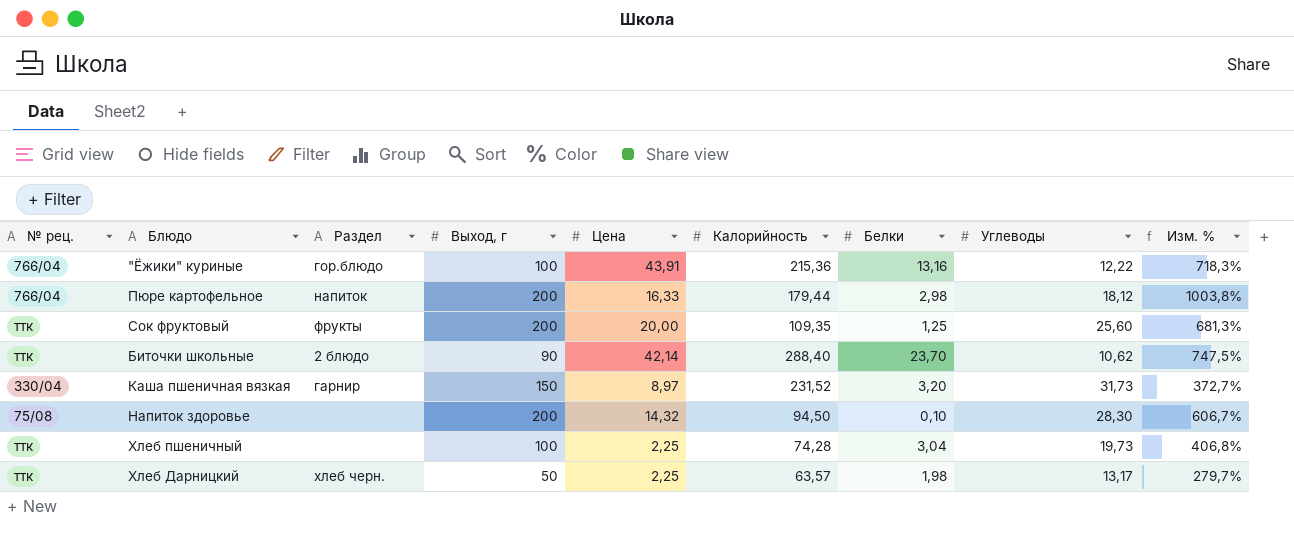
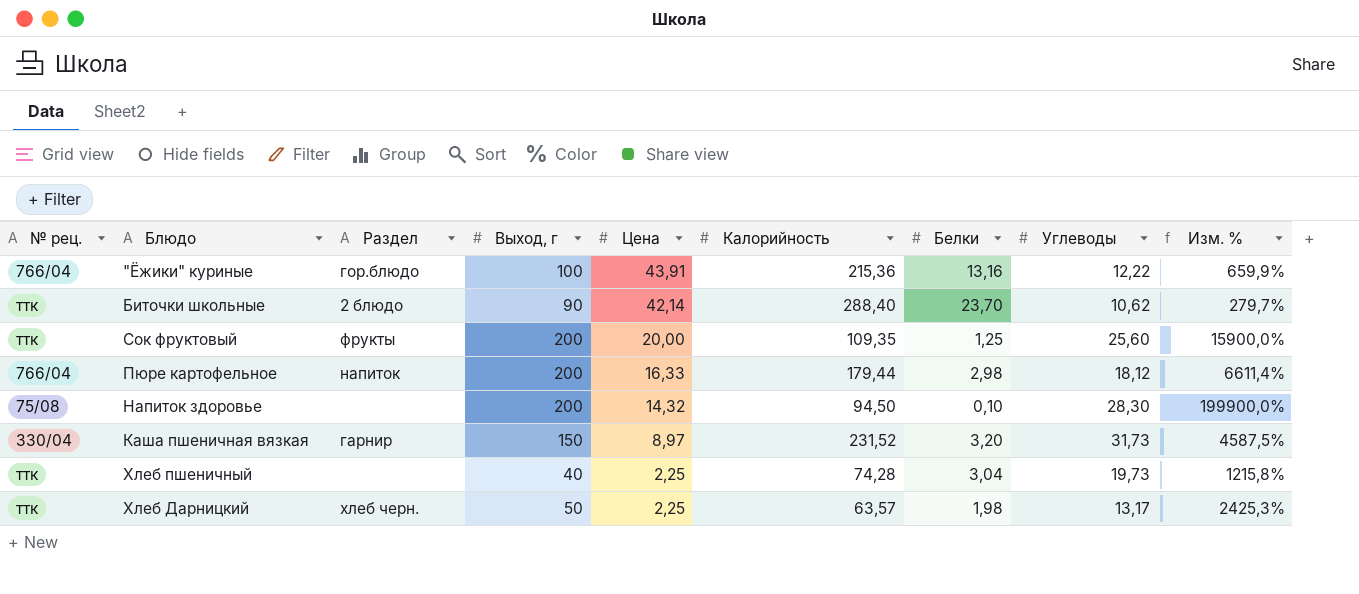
row order: none -> Цена descending
column Изм. % | formula: ([Выход, г] - [Углеводы]) / [Углеводы] -> ([Выход, г] - [Белки]) / [Белки]
Хлеб пшеничный | Выход, г: 100 -> 40

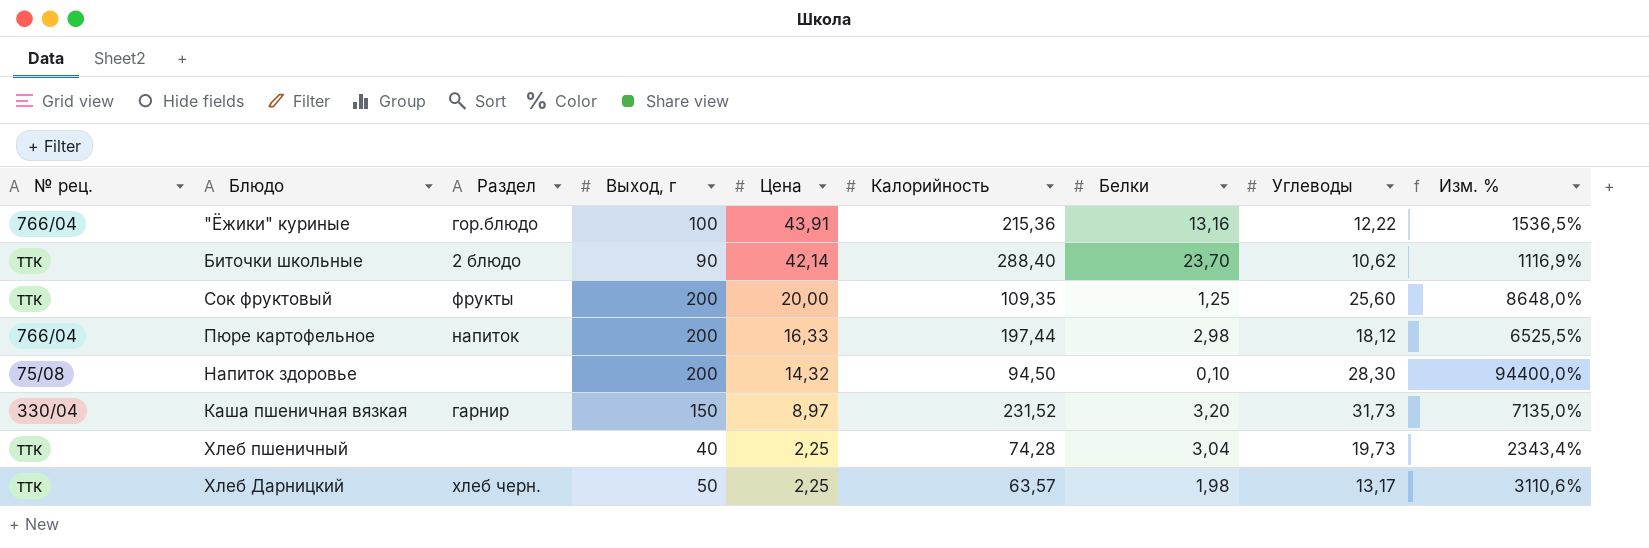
column Изм. % | formula: ([Выход, г] - [Белки]) / [Белки] -> ([Калорийность] - [Белки]) / [Белки]
Пюре картофельное | Калорийность: 179,44 -> 197,44

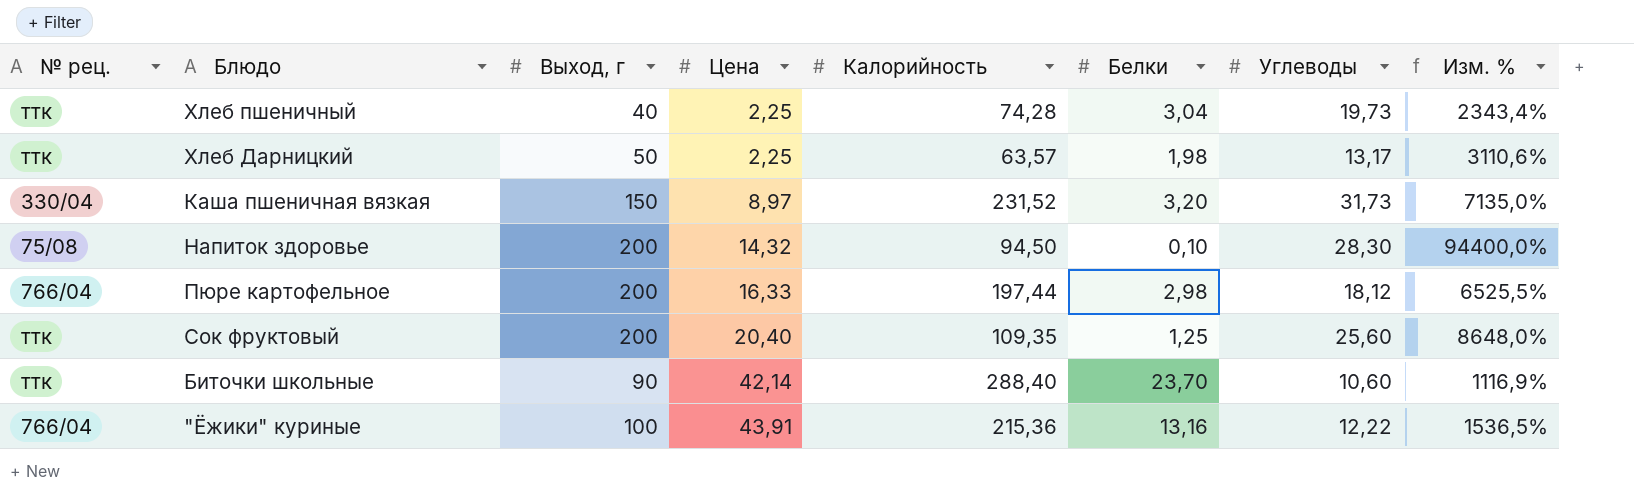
row order: Цена descending -> Цена ascending
column Раздел | position: 3 -> none
Сок фруктовый | Цена: 20,00 -> 20,40
Биточки школьные | Углеводы: 10,62 -> 10,60

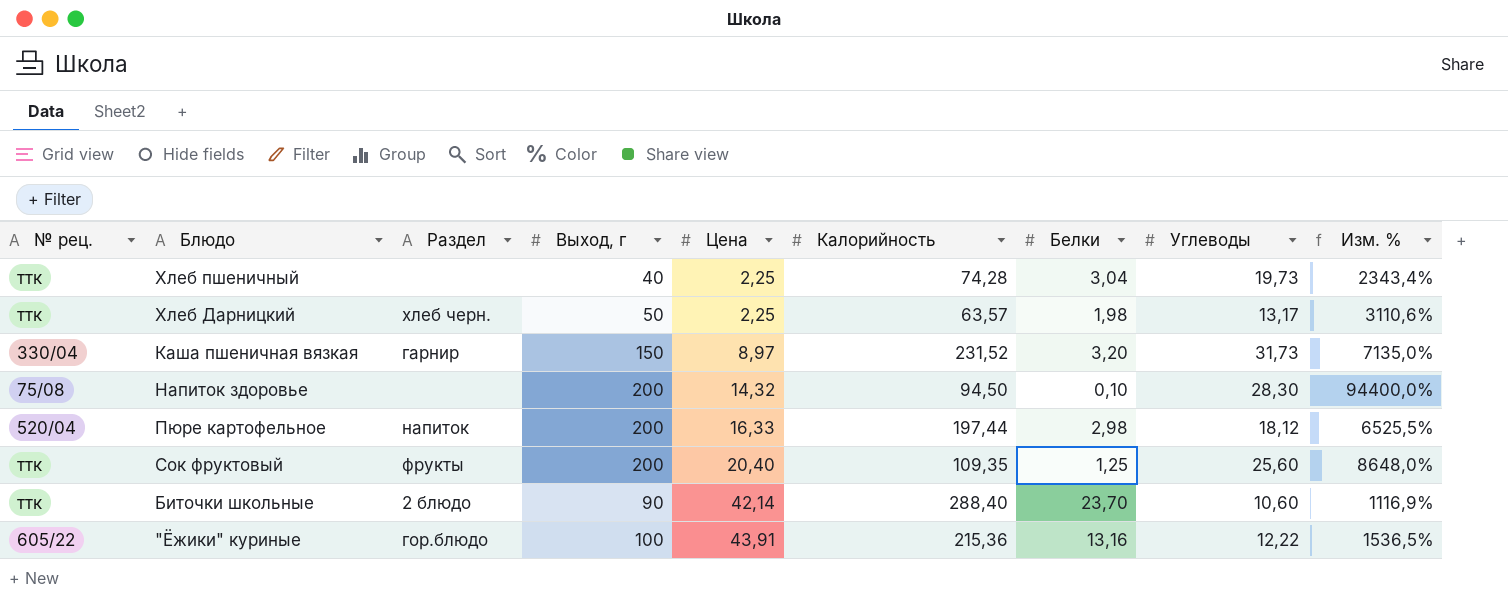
column Раздел | position: none -> 3
Пюре картофельное | № рец.: 766/04 -> 520/04
"Ёжики" куриные | № рец.: 766/04 -> 605/22

